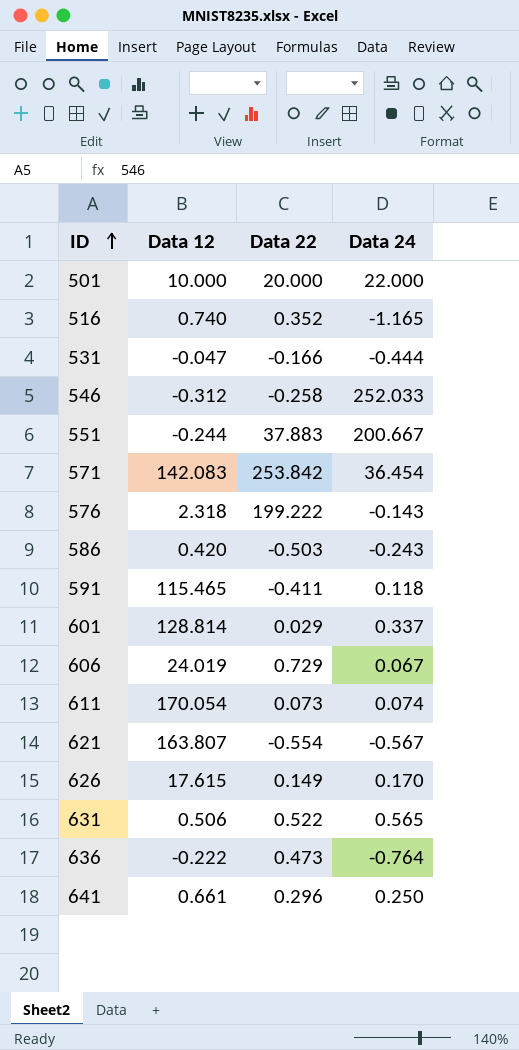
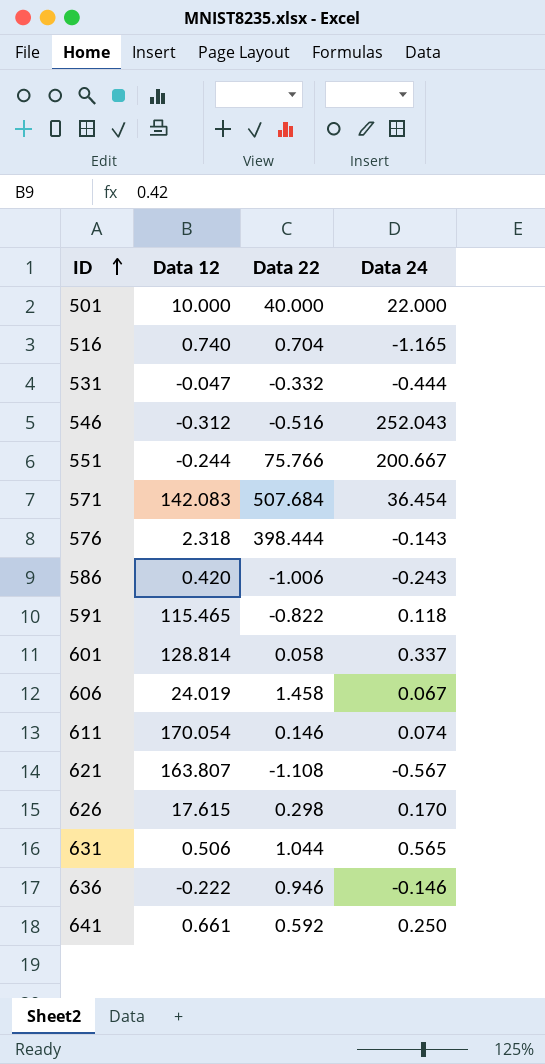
501 | Data 22: 20.000 -> 40.000
516 | Data 22: 0.352 -> 0.704
531 | Data 22: -0.166 -> -0.332
546 | Data 22: -0.258 -> -0.516
546 | Data 24: 252.033 -> 252.043
551 | Data 22: 37.883 -> 75.766
571 | Data 22: 253.842 -> 507.684
576 | Data 22: 199.222 -> 398.444
586 | Data 22: -0.503 -> -1.006
591 | Data 22: -0.411 -> -0.822
601 | Data 22: 0.029 -> 0.058
606 | Data 22: 0.729 -> 1.458
611 | Data 22: 0.073 -> 0.146
621 | Data 22: -0.554 -> -1.108
626 | Data 22: 0.149 -> 0.298
631 | Data 22: 0.522 -> 1.044
636 | Data 22: 0.473 -> 0.946
636 | Data 24: -0.764 -> -0.146
641 | Data 22: 0.296 -> 0.592

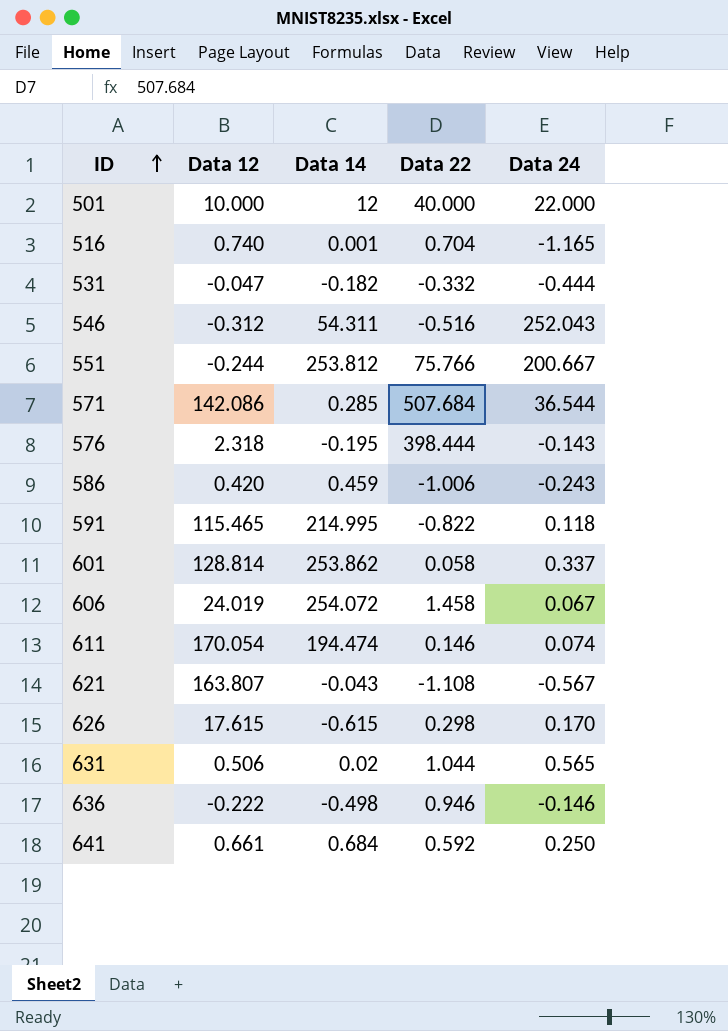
column Data 14 | position: none -> 3
571 | Data 12: 142.083 -> 142.086
571 | Data 24: 36.454 -> 36.544

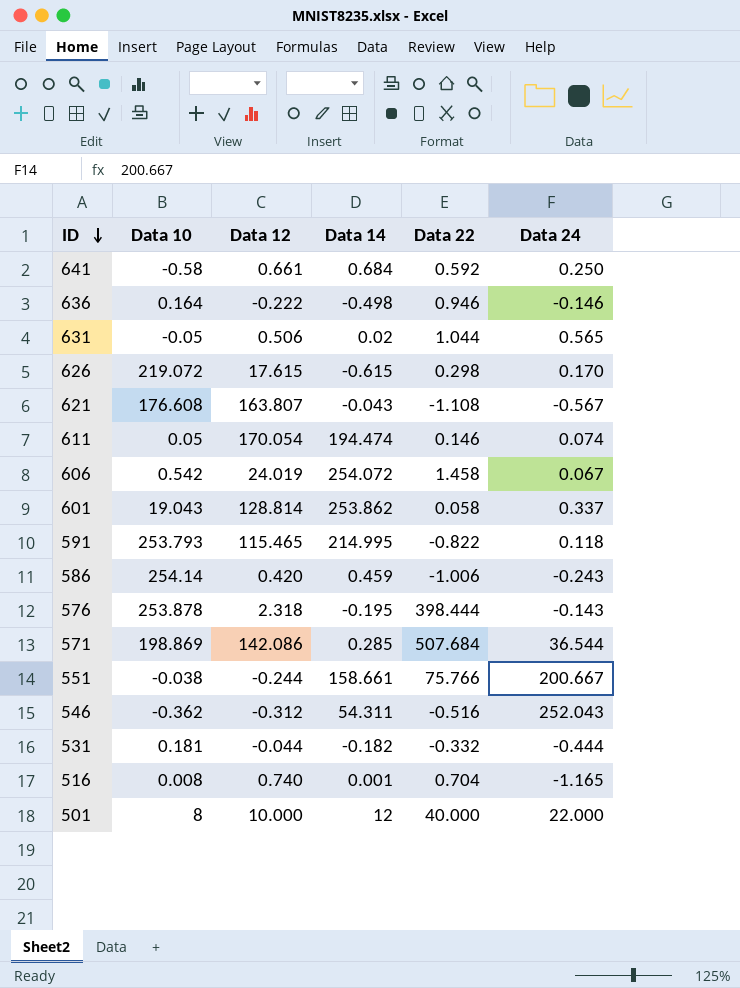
row order: ID ascending -> ID descending
column Data 10 | position: none -> 2
551 | Data 14: 253.812 -> 158.661
531 | Data 12: -0.047 -> -0.044

